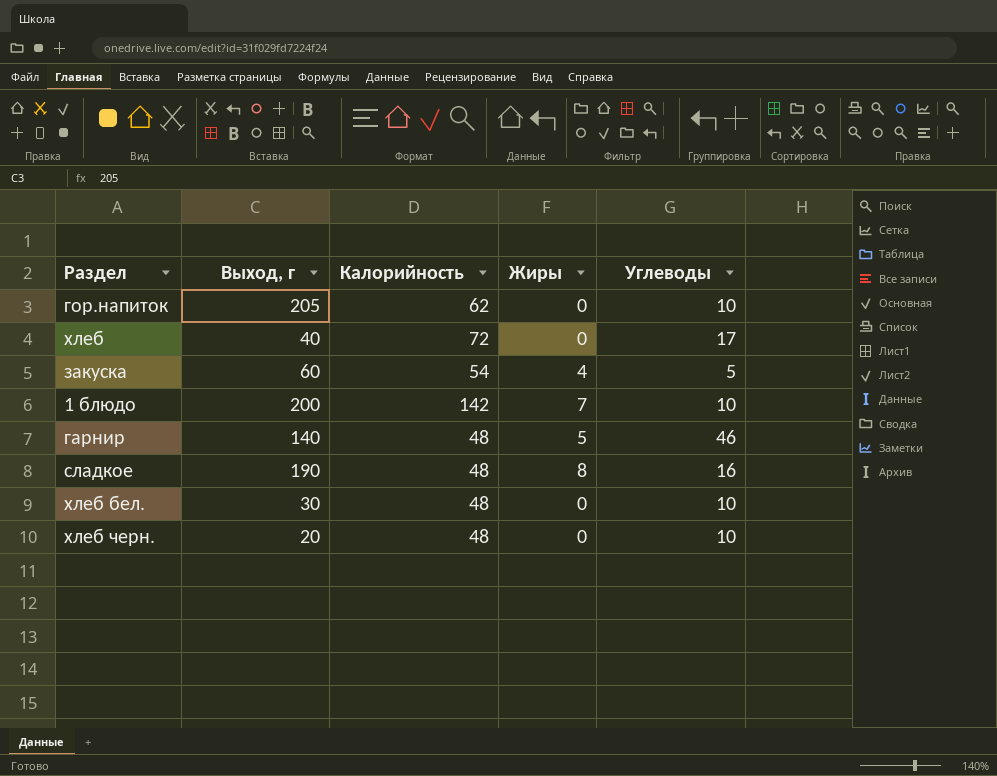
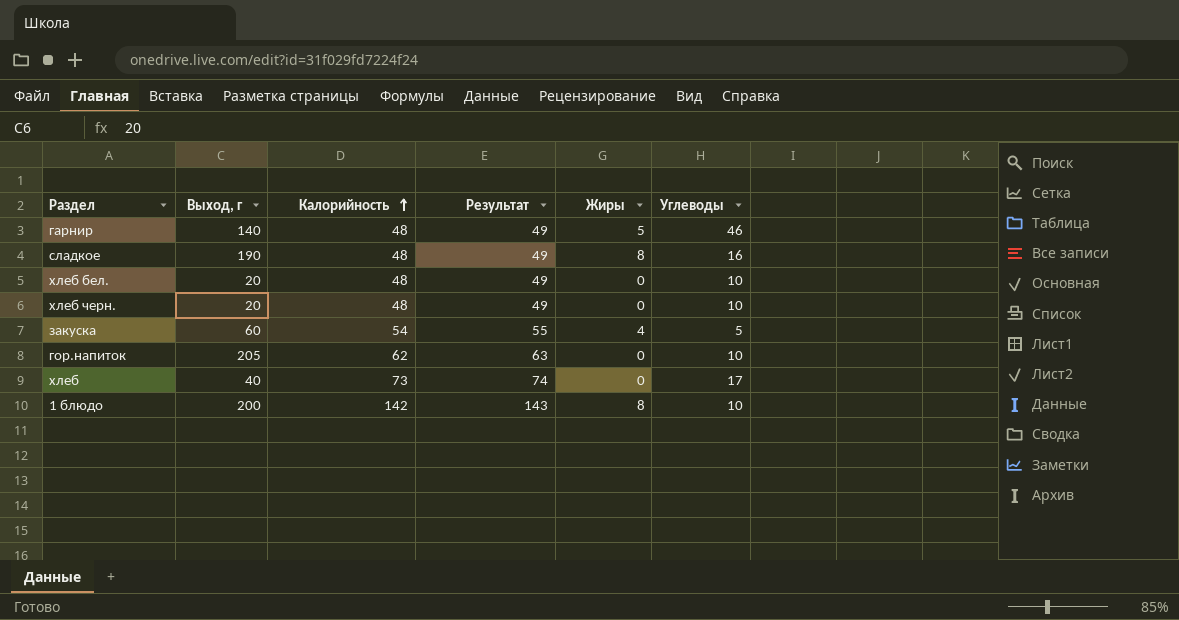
row order: none -> Калорийность ascending
column Результат | formula: none -> [Калорийность] + 1
хлеб бел. | Выход, г: 30 -> 20
хлеб | Калорийность: 72 -> 73
1 блюдо | Жиры: 7 -> 8

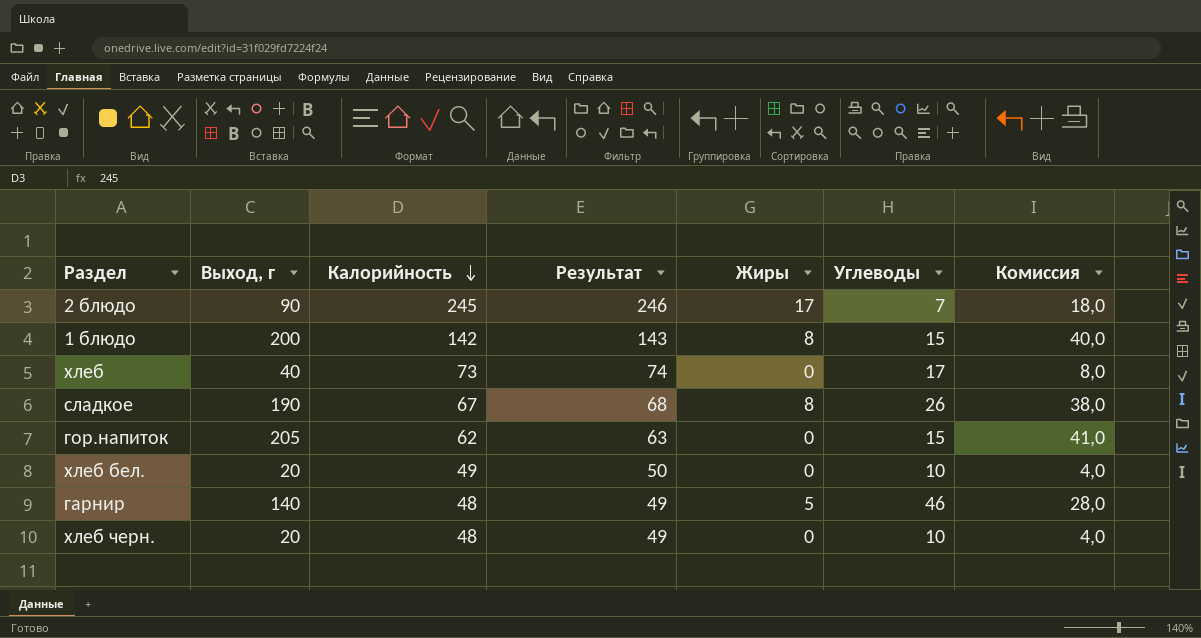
row order: Калорийность ascending -> Калорийность descending
column Комиссия | formula: none -> [Выход, г] * 0,2
row закуска: 60 | 54 | 55 | 4 | 5 -> none
row 2 блюдо: none -> 90 | 245 | 246 | 17 | 7 | 18,0
1 блюдо | Углеводы: 10 -> 15
сладкое | Калорийность: 48 -> 67
сладкое | Результат: 49 -> 68
сладкое | Углеводы: 16 -> 26
гор.напиток | Углеводы: 10 -> 15
хлеб бел. | Калорийность: 48 -> 49
хлеб бел. | Результат: 49 -> 50

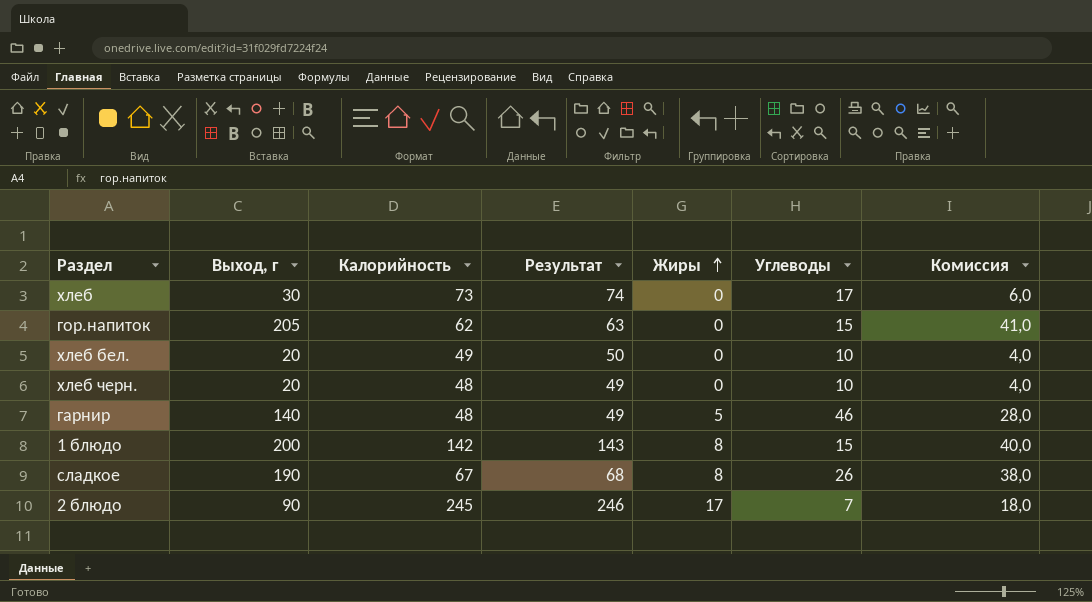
row order: Калорийность descending -> Жиры ascending
хлеб | Выход, г: 40 -> 30
хлеб | Комиссия: 8,0 -> 6,0

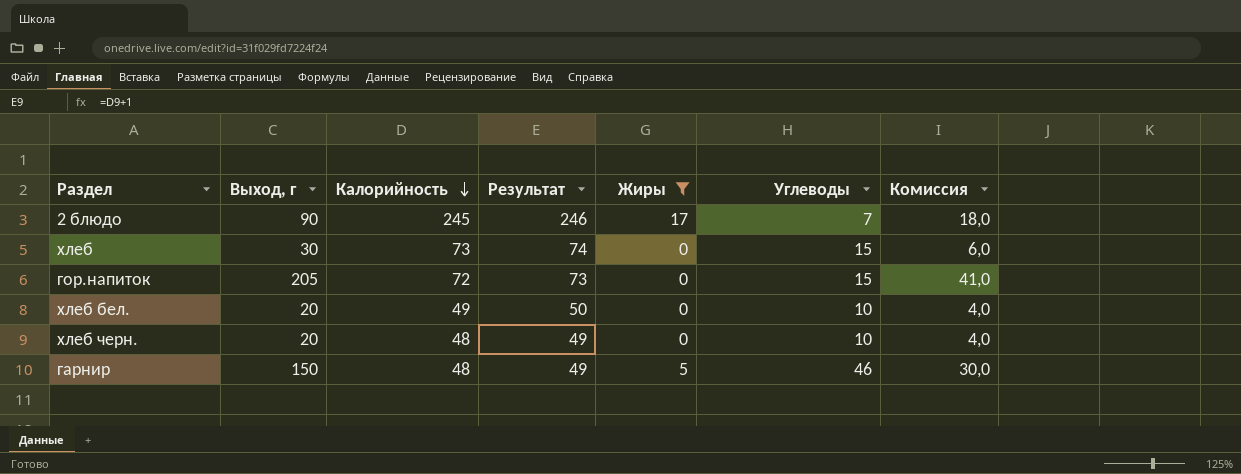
filter: none -> Жиры != 8
row order: Жиры ascending -> Калорийность descending
хлеб | Углеводы: 17 -> 15
гор.напиток | Калорийность: 62 -> 72
гор.напиток | Результат: 63 -> 73
гарнир | Выход, г: 140 -> 150
гарнир | Комиссия: 28,0 -> 30,0

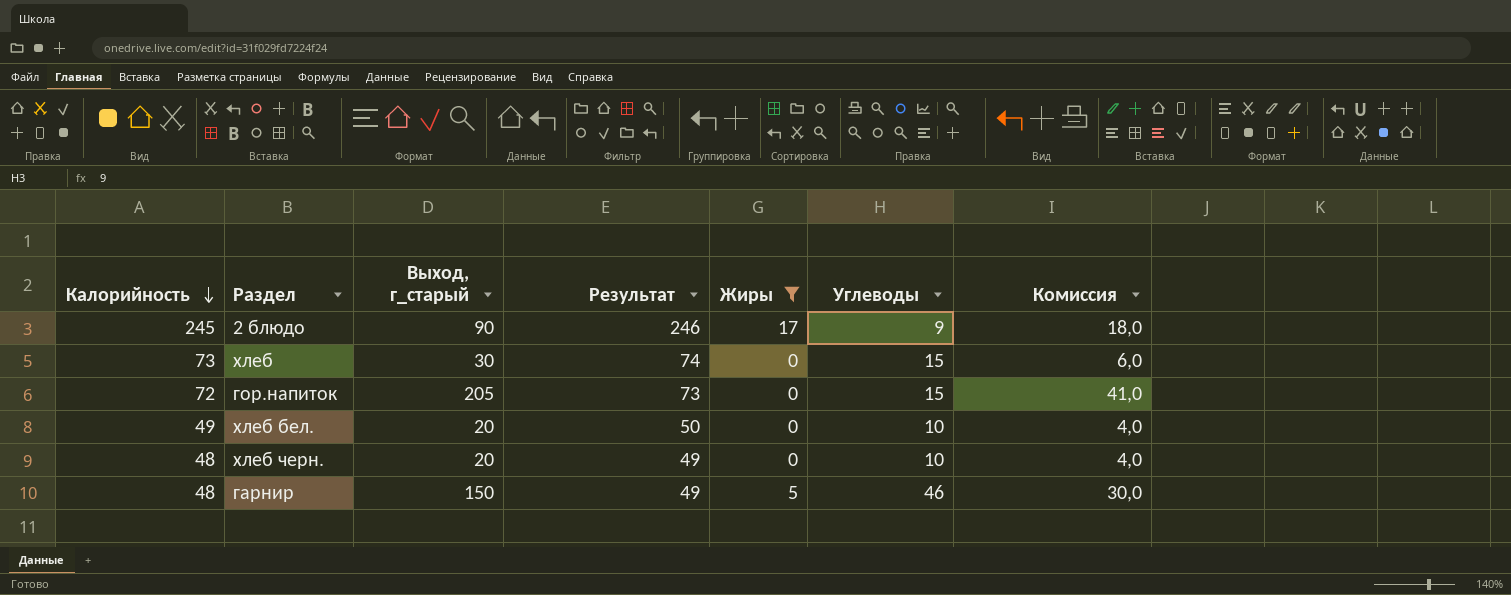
column Калорийность | position: 3 -> 1
column name: Выход, г -> Выход, г_старый
2 блюдо | Углеводы: 7 -> 9

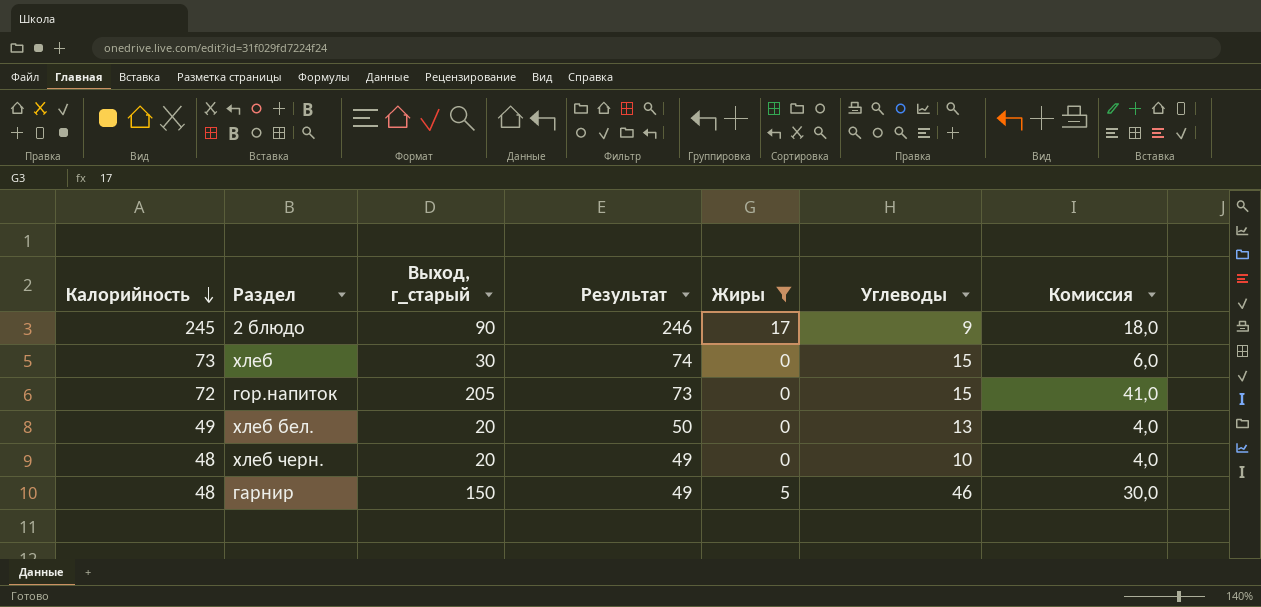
хлеб бел. | Углеводы: 10 -> 13

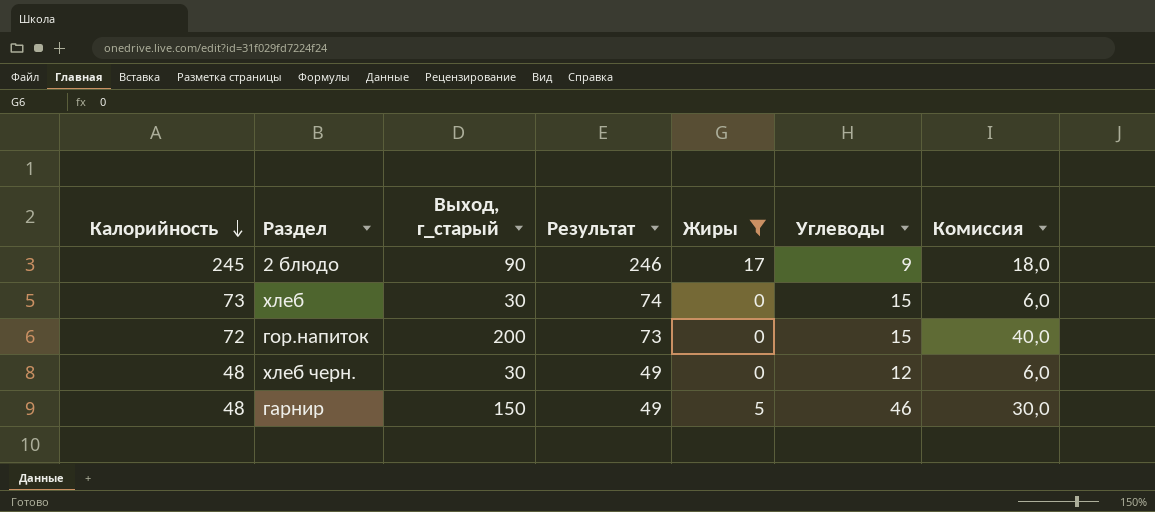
row хлеб бел.: 49 | 20 | 50 | 0 | 13 | 4,0 -> none
гор.напиток | Выход, г_старый: 205 -> 200
гор.напиток | Комиссия: 41,0 -> 40,0
хлеб черн. | Выход, г_старый: 20 -> 30
хлеб черн. | Углеводы: 10 -> 12
хлеб черн. | Комиссия: 4,0 -> 6,0

